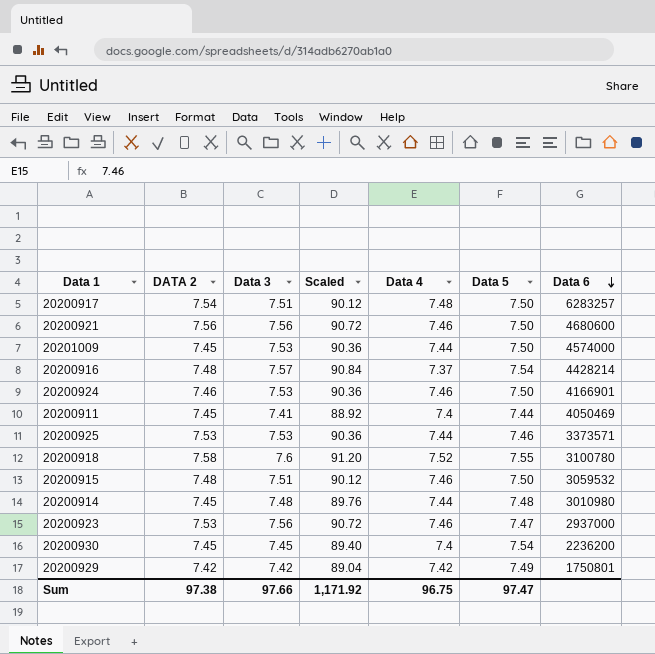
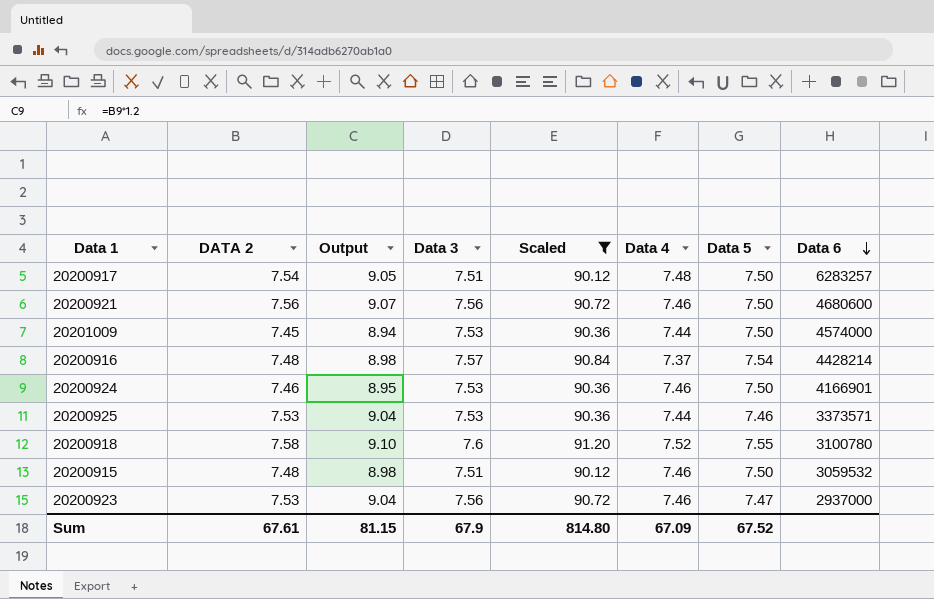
filter: none -> Scaled >= 90.12
column Output | formula: none -> [DATA 2] * 1.2
Sum | DATA 2: 97.38 -> 67.61
Sum | Data 3: 97.66 -> 67.9
Sum | Scaled: 1,171.92 -> 814.80
Sum | Data 4: 96.75 -> 67.09
Sum | Data 5: 97.47 -> 67.52

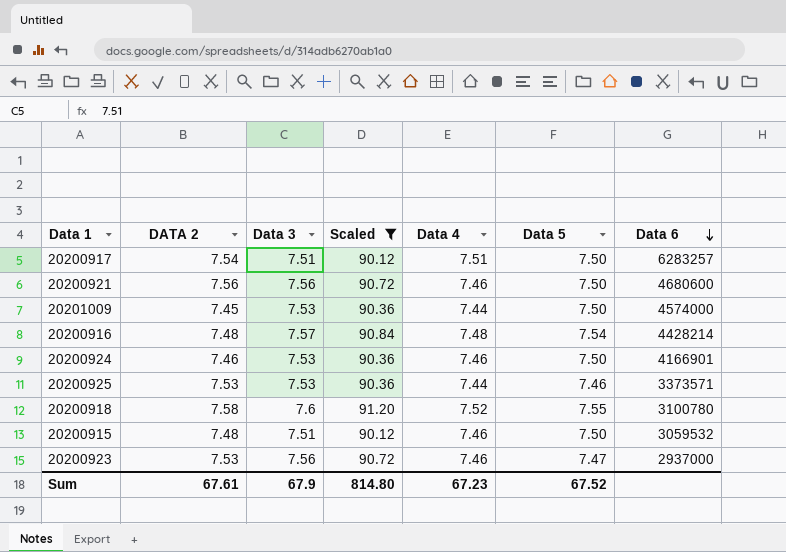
column Output | formula: [DATA 2] * 1.2 -> none
20200917 | Data 4: 7.48 -> 7.51
20200916 | Data 4: 7.37 -> 7.48
Sum | Data 4: 67.09 -> 67.23

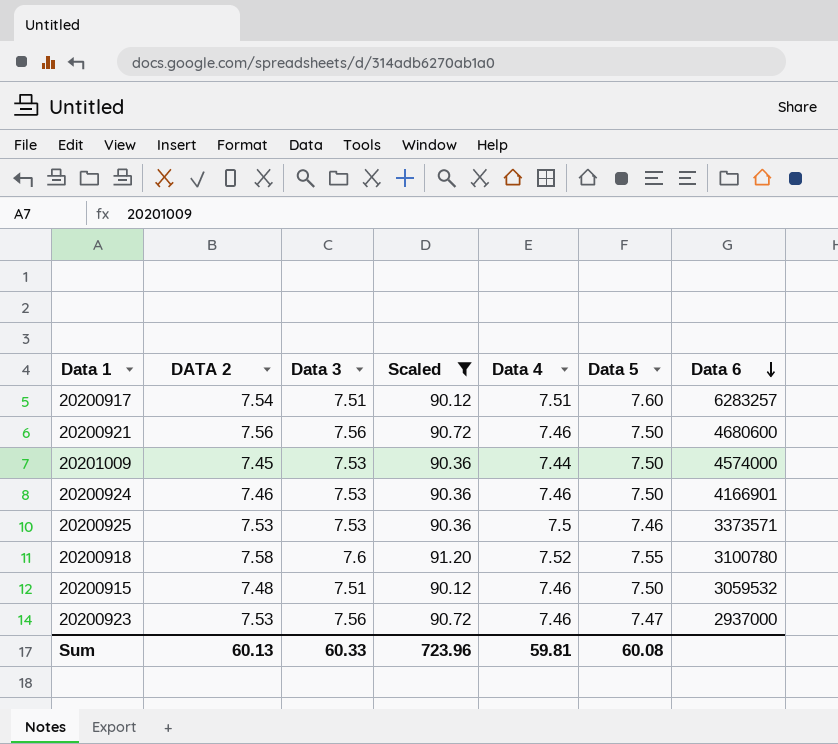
row 20200916: 7.48 | 7.57 | 90.84 | 7.48 | 7.54 | 4428214 -> none
20200917 | Data 5: 7.50 -> 7.60
20200925 | Data 4: 7.44 -> 7.5
Sum | DATA 2: 67.61 -> 60.13
Sum | Data 3: 67.9 -> 60.33
Sum | Scaled: 814.80 -> 723.96
Sum | Data 4: 67.23 -> 59.81
Sum | Data 5: 67.52 -> 60.08

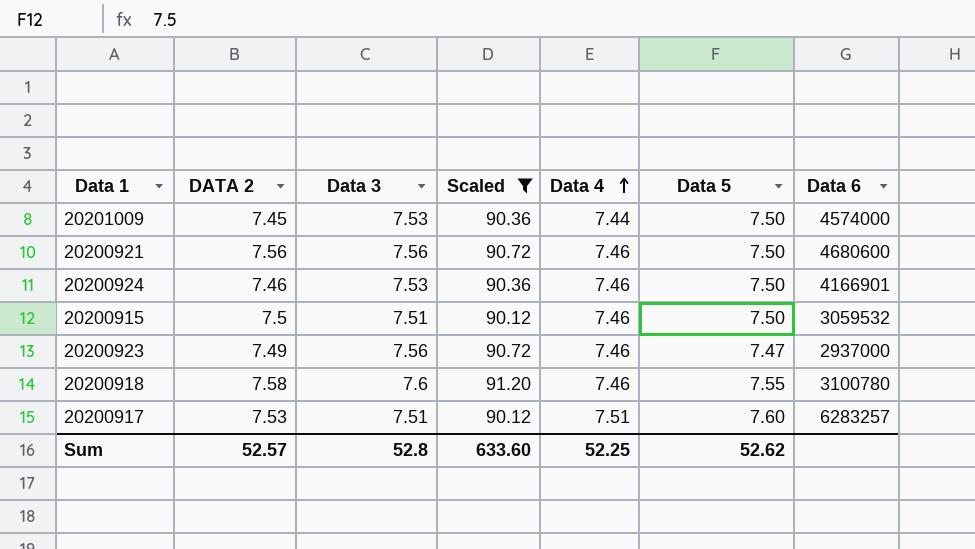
row order: Data 6 descending -> Data 4 ascending
row 20200925: 7.53 | 7.53 | 90.36 | 7.5 | 7.46 | 3373571 -> none
20200915 | DATA 2: 7.48 -> 7.5
20200923 | DATA 2: 7.53 -> 7.49
20200918 | Data 4: 7.52 -> 7.46
20200917 | DATA 2: 7.54 -> 7.53
Sum | DATA 2: 60.13 -> 52.57
Sum | Data 3: 60.33 -> 52.8
Sum | Scaled: 723.96 -> 633.60
Sum | Data 4: 59.81 -> 52.25
Sum | Data 5: 60.08 -> 52.62

